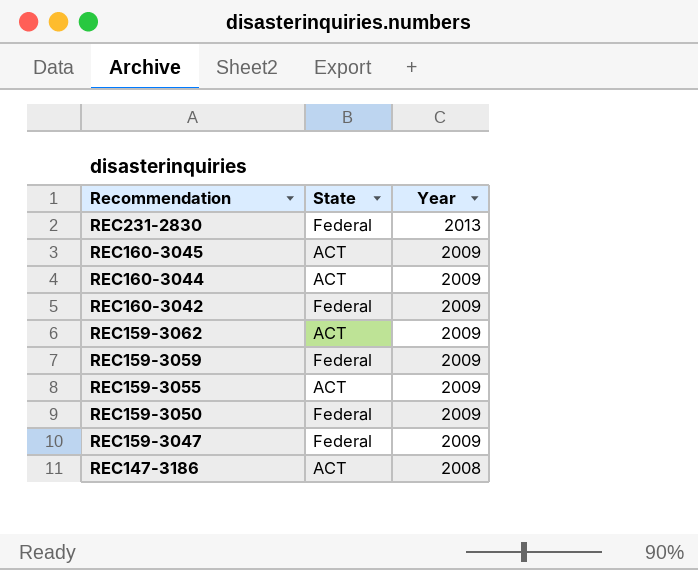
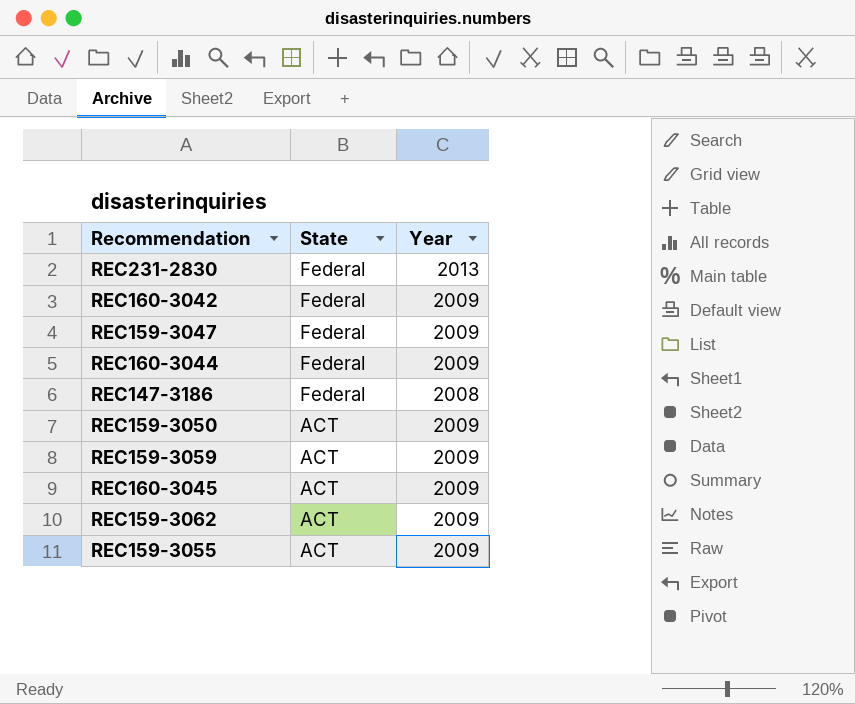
row order: Recommendation descending -> State descending
REC160-3044 | State: ACT -> Federal
REC147-3186 | State: ACT -> Federal
REC159-3050 | State: Federal -> ACT
REC159-3059 | State: Federal -> ACT

